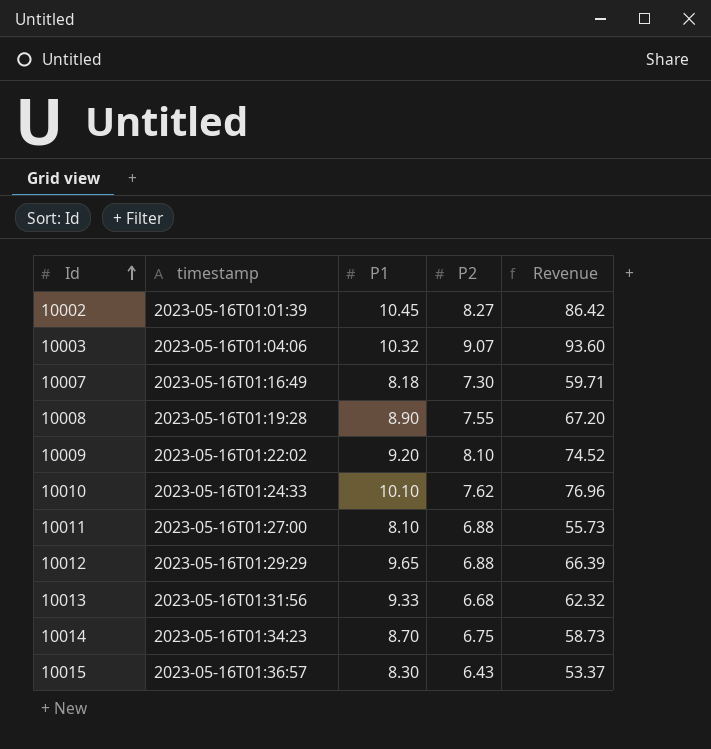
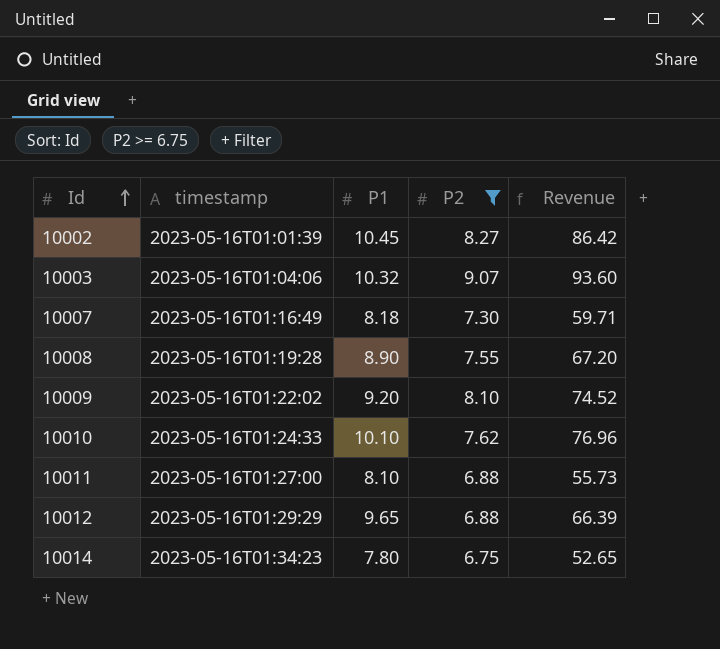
filter: none -> P2 >= 6.75
10014 | P1: 8.70 -> 7.80
10014 | Revenue: 58.73 -> 52.65

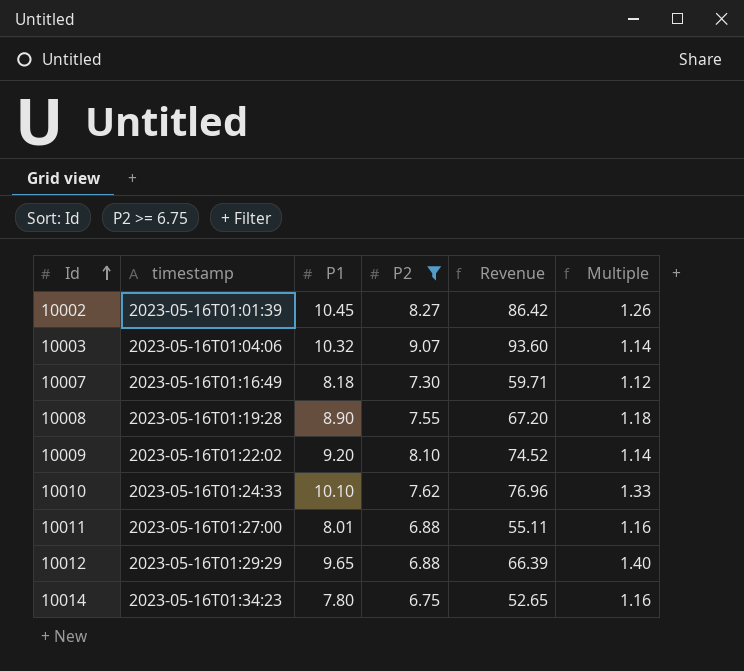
column Multiple | formula: none -> [P1] / [P2]
10011 | P1: 8.10 -> 8.01
10011 | Revenue: 55.73 -> 55.11

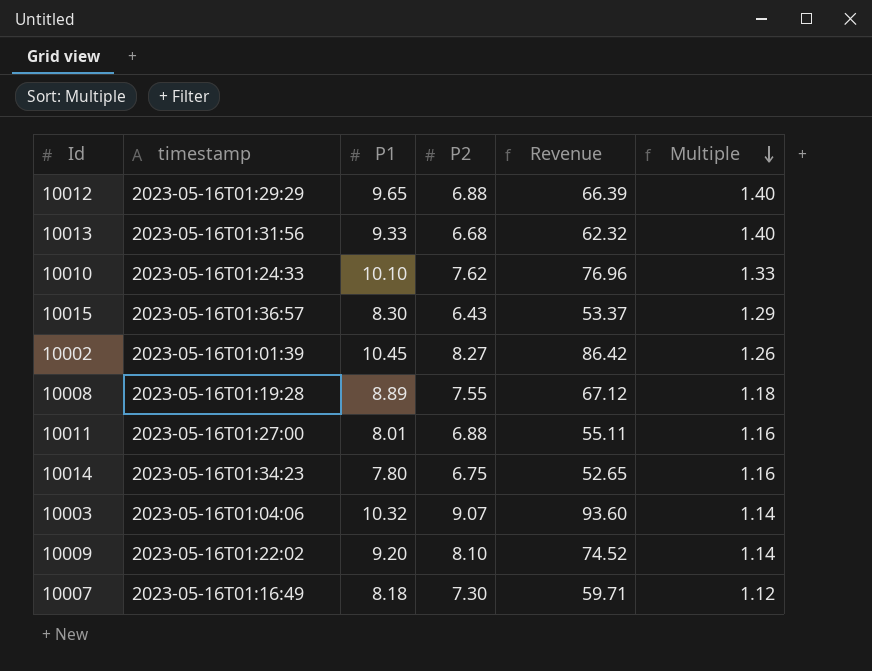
filter: P2 >= 6.75 -> none
row order: Id ascending -> Multiple descending
10008 | P1: 8.90 -> 8.89
10008 | Revenue: 67.20 -> 67.12

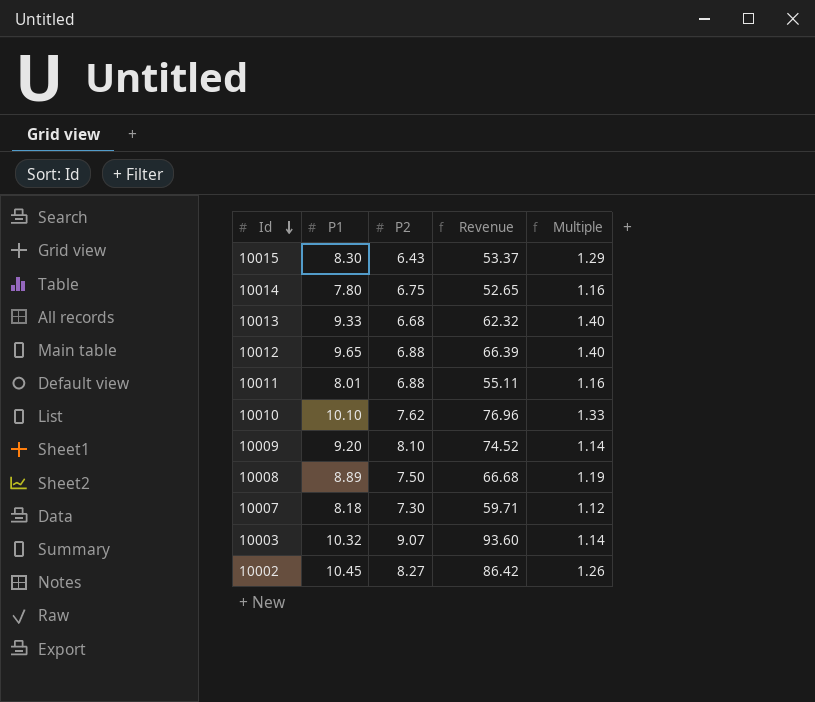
row order: Multiple descending -> Id descending
column timestamp | position: 2 -> none
10008 | P2: 7.55 -> 7.50
10008 | Revenue: 67.12 -> 66.68
10008 | Multiple: 1.18 -> 1.19

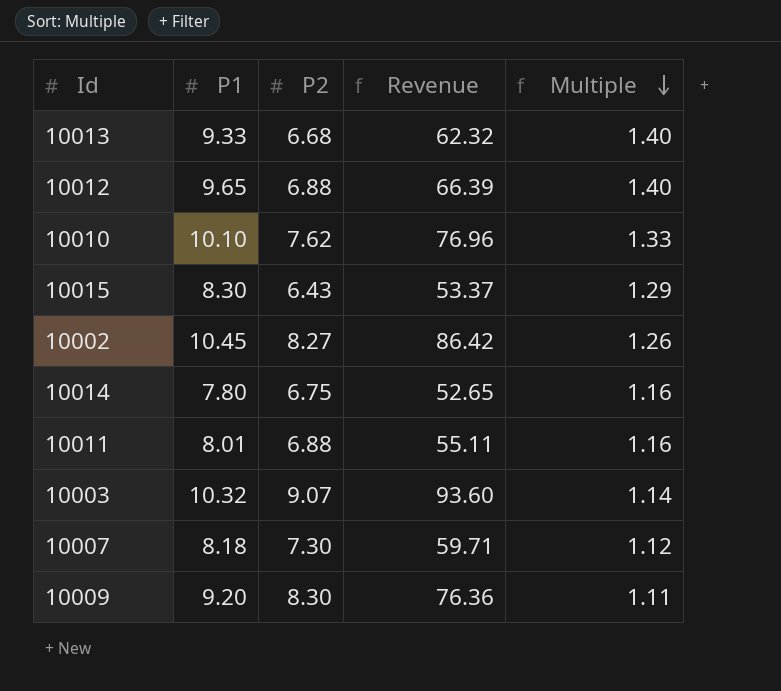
row order: Id descending -> Multiple descending
row 10008: 8.89 | 7.50 | 66.68 | 1.19 -> none
10009 | P2: 8.10 -> 8.30
10009 | Revenue: 74.52 -> 76.36
10009 | Multiple: 1.14 -> 1.11

